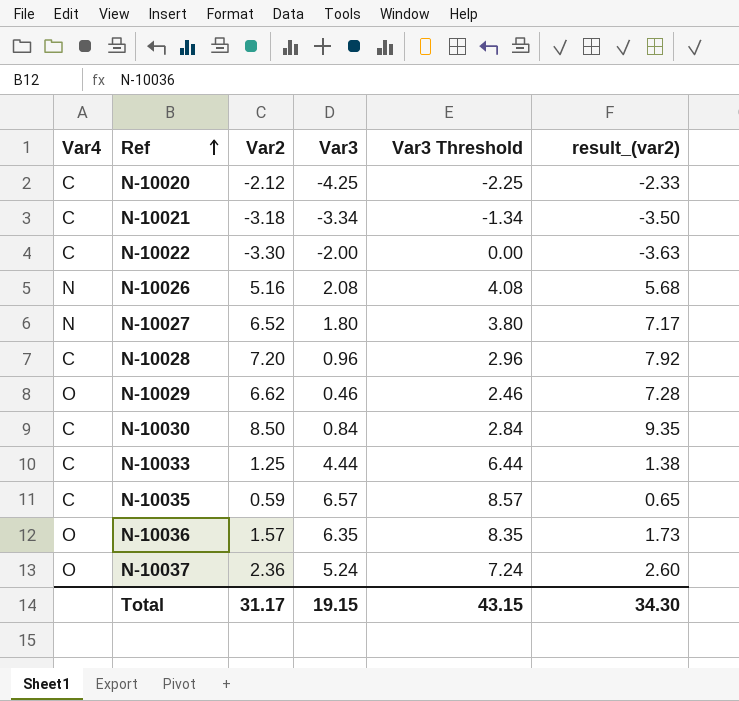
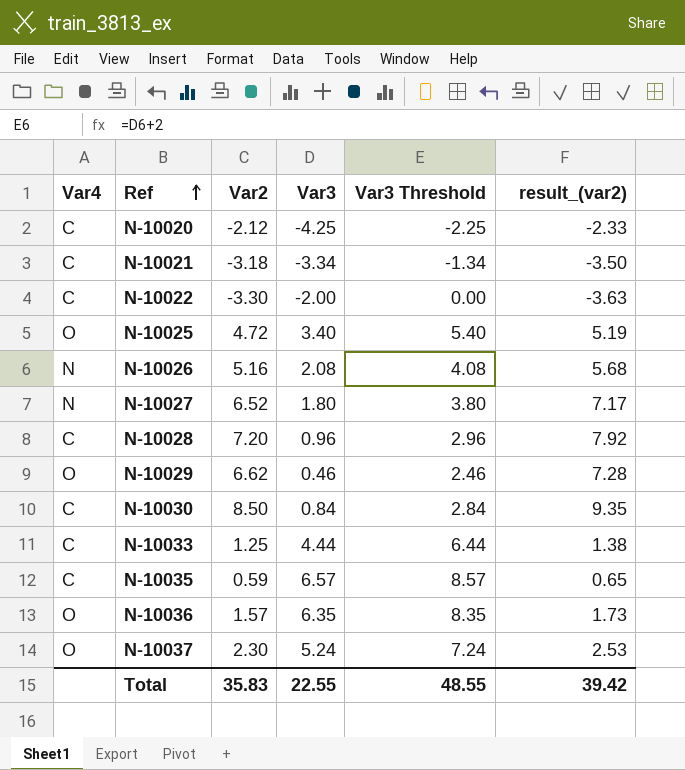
row N-10025: none -> O | 4.72 | 3.40 | 5.40 | 5.19
N-10037 | Var2: 2.36 -> 2.30
N-10037 | result_(var2): 2.60 -> 2.53
Total | Var2: 31.17 -> 35.83
Total | Var3: 19.15 -> 22.55
Total | Var3 Threshold: 43.15 -> 48.55
Total | result_(var2): 34.30 -> 39.42

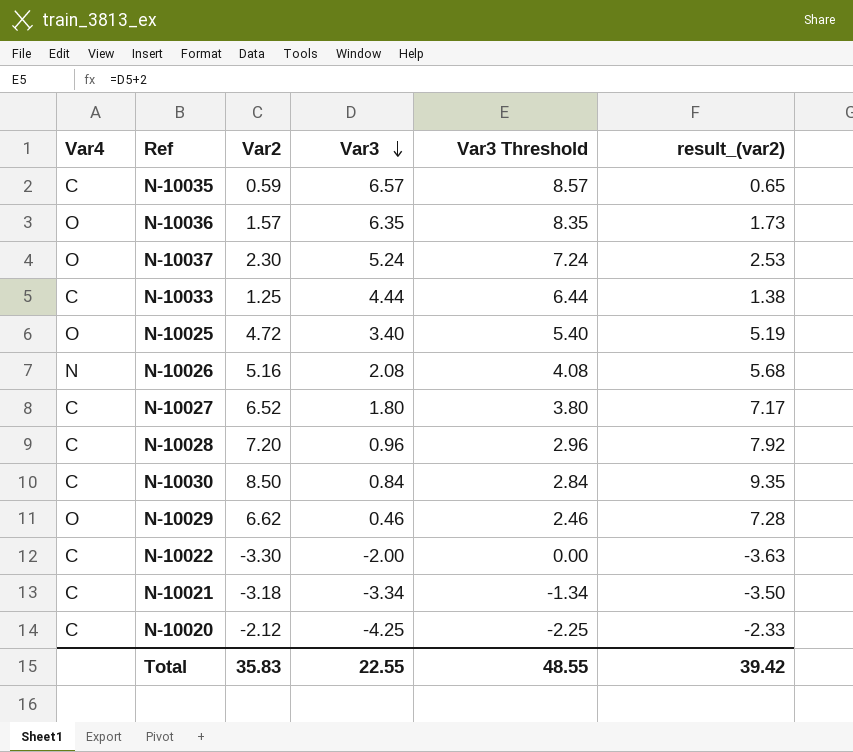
row order: Ref ascending -> Var3 descending
N-10027 | Var4: N -> C

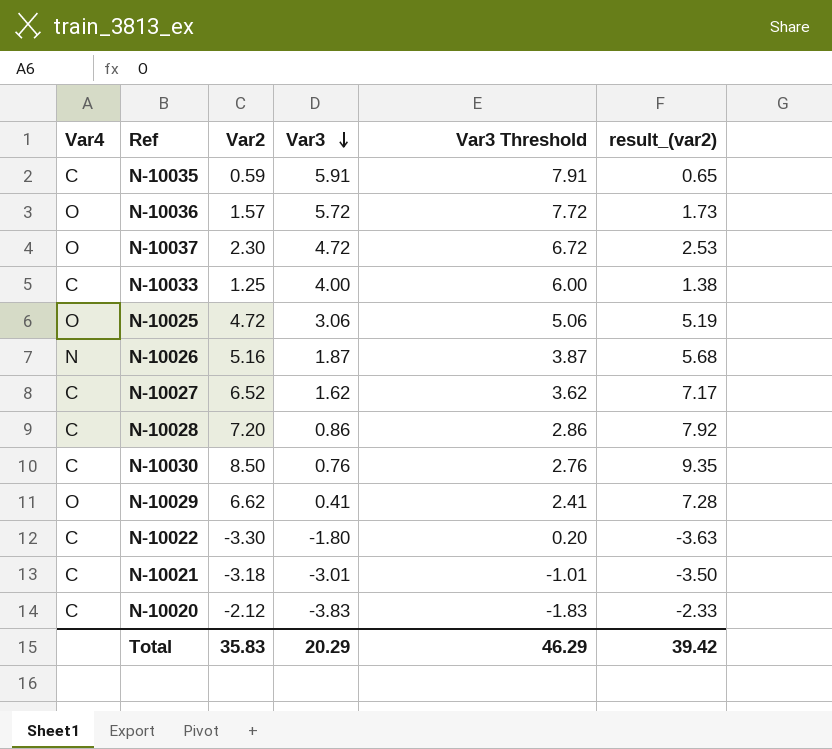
N-10035 | Var3: 6.57 -> 5.91
N-10035 | Var3 Threshold: 8.57 -> 7.91
N-10036 | Var3: 6.35 -> 5.72
N-10036 | Var3 Threshold: 8.35 -> 7.72
N-10037 | Var3: 5.24 -> 4.72
N-10037 | Var3 Threshold: 7.24 -> 6.72
N-10033 | Var3: 4.44 -> 4.00
N-10033 | Var3 Threshold: 6.44 -> 6.00
N-10025 | Var3: 3.40 -> 3.06
N-10025 | Var3 Threshold: 5.40 -> 5.06
N-10026 | Var3: 2.08 -> 1.87
N-10026 | Var3 Threshold: 4.08 -> 3.87
N-10027 | Var3: 1.80 -> 1.62
N-10027 | Var3 Threshold: 3.80 -> 3.62
N-10028 | Var3: 0.96 -> 0.86
N-10028 | Var3 Threshold: 2.96 -> 2.86
N-10030 | Var3: 0.84 -> 0.76
N-10030 | Var3 Threshold: 2.84 -> 2.76
N-10029 | Var3: 0.46 -> 0.41
N-10029 | Var3 Threshold: 2.46 -> 2.41
N-10022 | Var3: -2.00 -> -1.80
N-10022 | Var3 Threshold: 0.00 -> 0.20
N-10021 | Var3: -3.34 -> -3.01
N-10021 | Var3 Threshold: -1.34 -> -1.01
N-10020 | Var3: -4.25 -> -3.83
N-10020 | Var3 Threshold: -2.25 -> -1.83
Total | Var3: 22.55 -> 20.29
Total | Var3 Threshold: 48.55 -> 46.29

